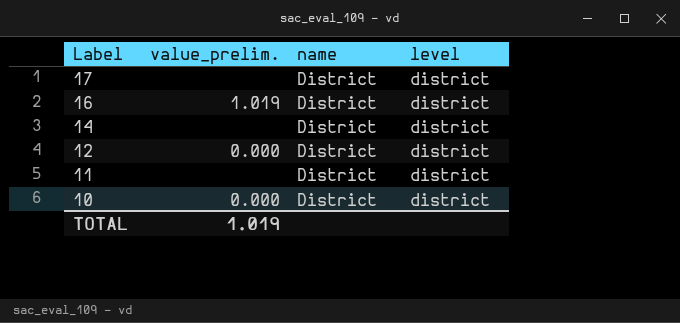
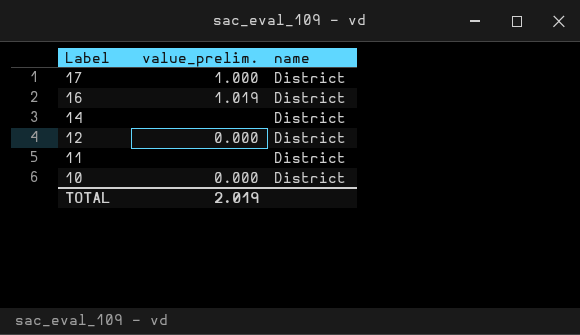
column level | position: 4 -> none
17 | value_prelim.: none -> 1.000
TOTAL | value_prelim.: 1.019 -> 2.019

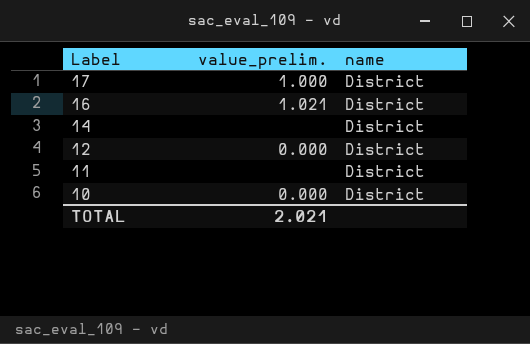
16 | value_prelim.: 1.019 -> 1.021
TOTAL | value_prelim.: 2.019 -> 2.021

